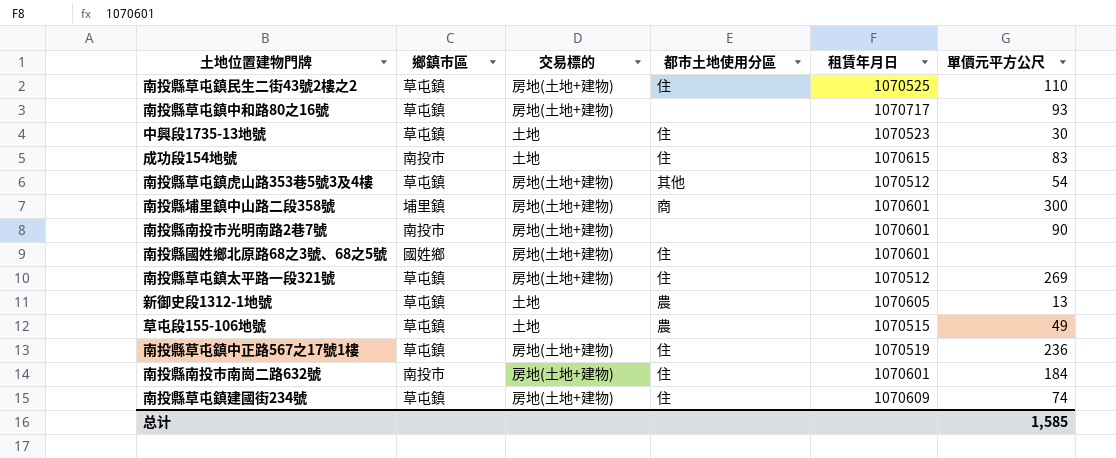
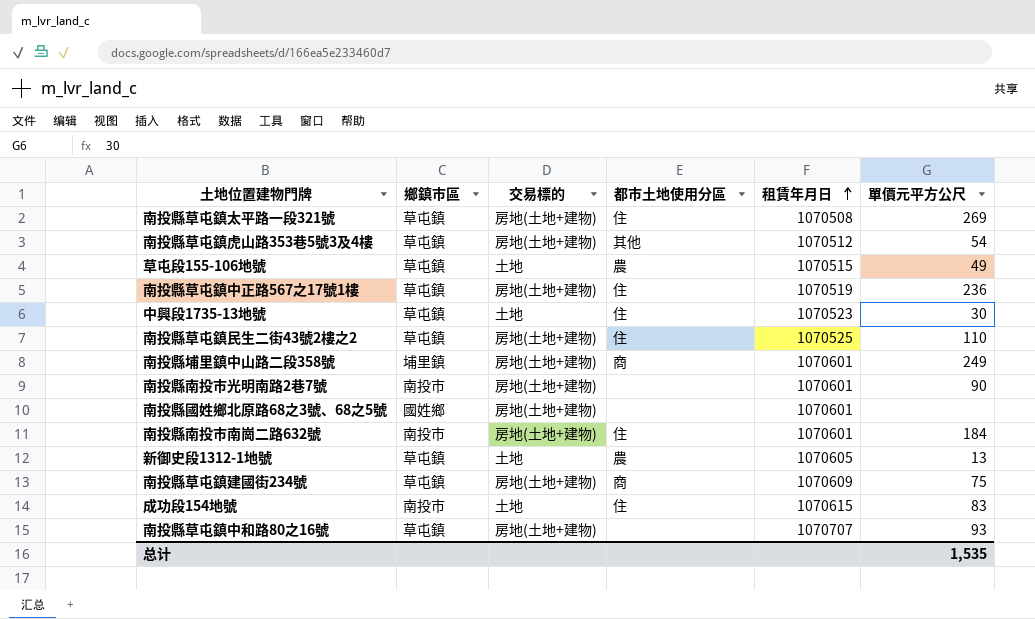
row order: none -> 租賃年月日 ascending
南投縣草屯鎮太平路一段321號 | 租賃年月日: 1070512 -> 1070508
南投縣埔里鎮中山路二段358號 | 單價元平方公尺: 300 -> 249
南投縣國姓鄉北原路68之3號、68之5號 | 都市土地使用分區: 住 -> none
南投縣草屯鎮建國街234號 | 都市土地使用分區: 住 -> 商
南投縣草屯鎮建國街234號 | 單價元平方公尺: 74 -> 75
南投縣草屯鎮中和路80之16號 | 租賃年月日: 1070717 -> 1070707
总计 | 單價元平方公尺: 1,585 -> 1,535

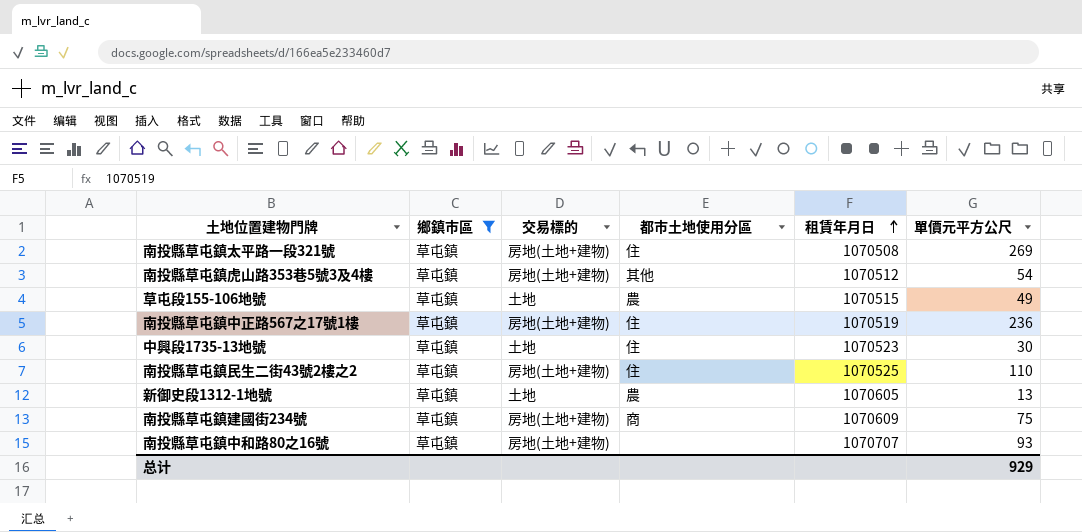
filter: none -> 鄉鎮市區 = 草屯鎮
总计 | 單價元平方公尺: 1,535 -> 929

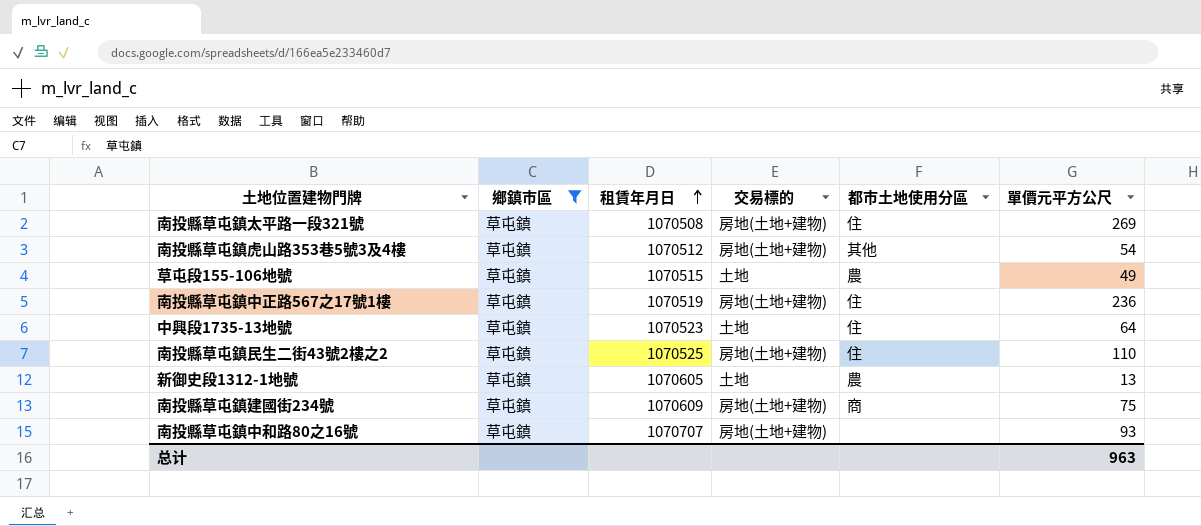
column 租賃年月日 | position: 5 -> 3
中興段1735-13地號 | 單價元平方公尺: 30 -> 64
总计 | 單價元平方公尺: 929 -> 963

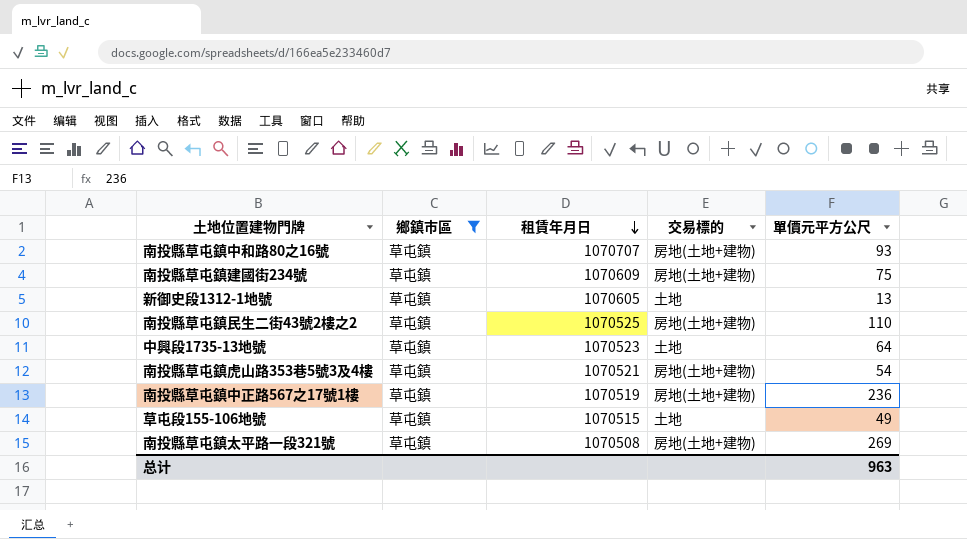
row order: 租賃年月日 ascending -> 租賃年月日 descending
column 都市土地使用分區 | position: 5 -> none
南投縣草屯鎮虎山路353巷5號3及4樓 | 租賃年月日: 1070512 -> 1070521

